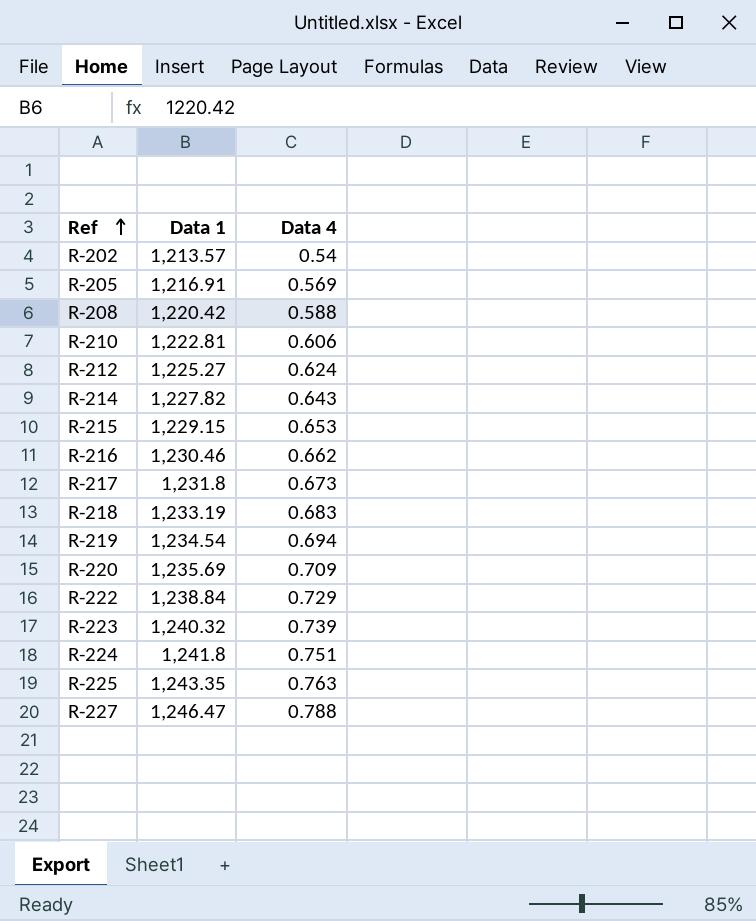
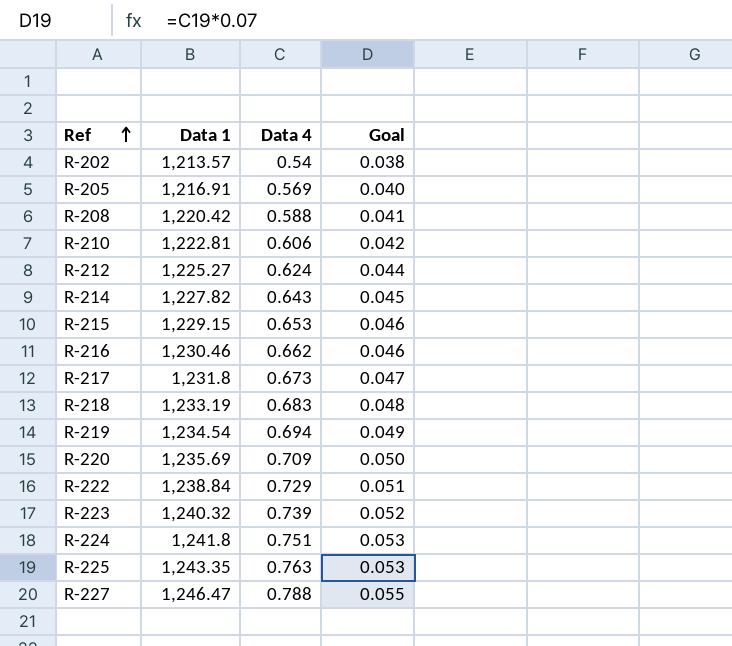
column Goal | formula: none -> [Data 4] * 0.07

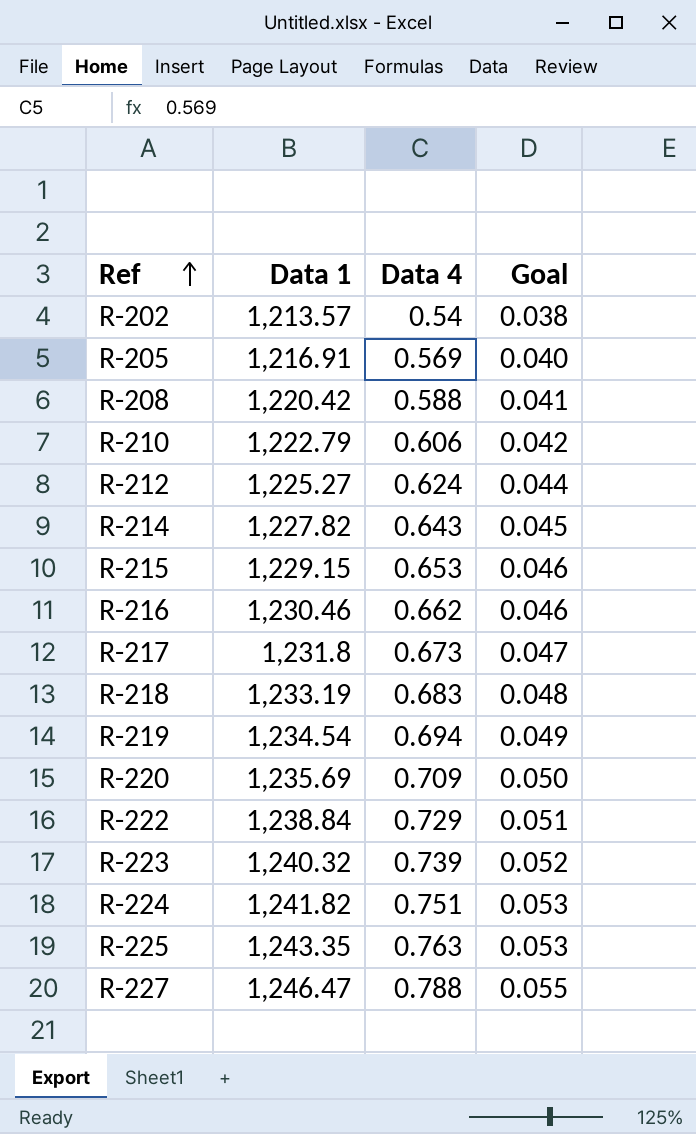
R-210 | Data 1: 1,222.81 -> 1,222.79
R-224 | Data 1: 1,241.8 -> 1,241.82

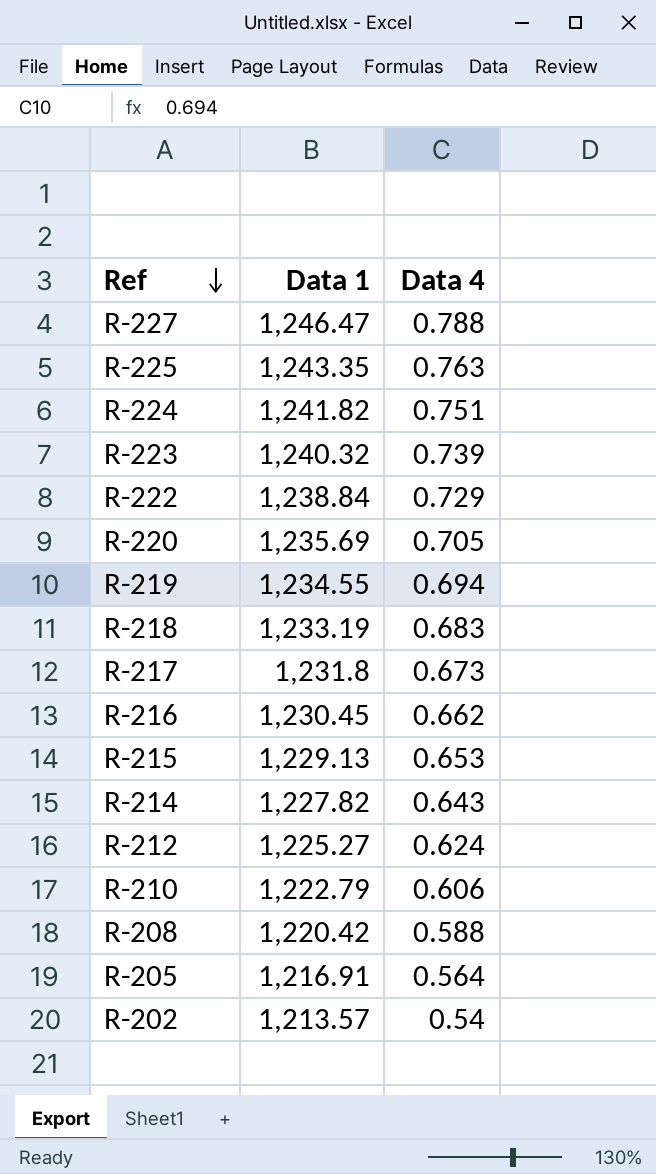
row order: Ref ascending -> Ref descending
column Goal | formula: [Data 4] * 0.07 -> none
R-220 | Data 4: 0.709 -> 0.705
R-219 | Data 1: 1,234.54 -> 1,234.55
R-216 | Data 1: 1,230.46 -> 1,230.45
R-215 | Data 1: 1,229.15 -> 1,229.13
R-205 | Data 4: 0.569 -> 0.564

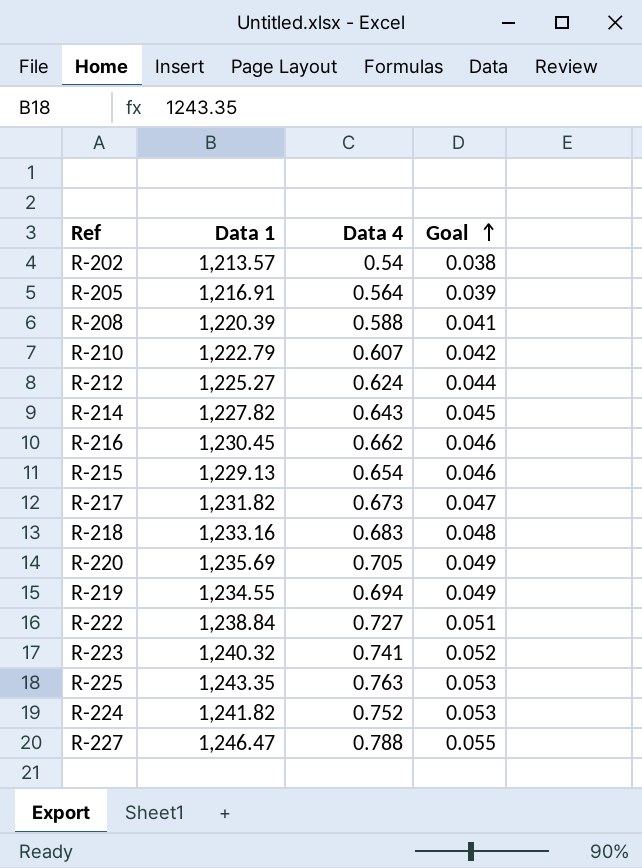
row order: Ref descending -> Goal ascending
column Goal | formula: none -> [Data 4] * 0.07
R-208 | Data 1: 1,220.42 -> 1,220.39
R-210 | Data 4: 0.606 -> 0.607
R-215 | Data 4: 0.653 -> 0.654
R-217 | Data 1: 1,231.8 -> 1,231.82
R-218 | Data 1: 1,233.19 -> 1,233.16
R-222 | Data 4: 0.729 -> 0.727
R-223 | Data 4: 0.739 -> 0.741
R-224 | Data 4: 0.751 -> 0.752

